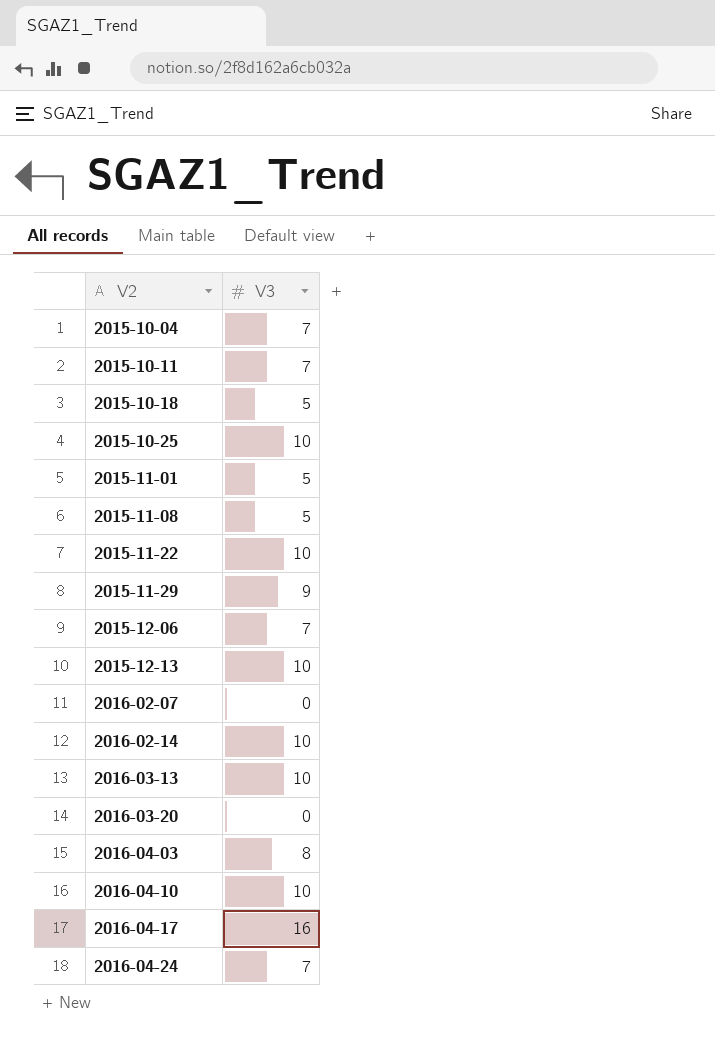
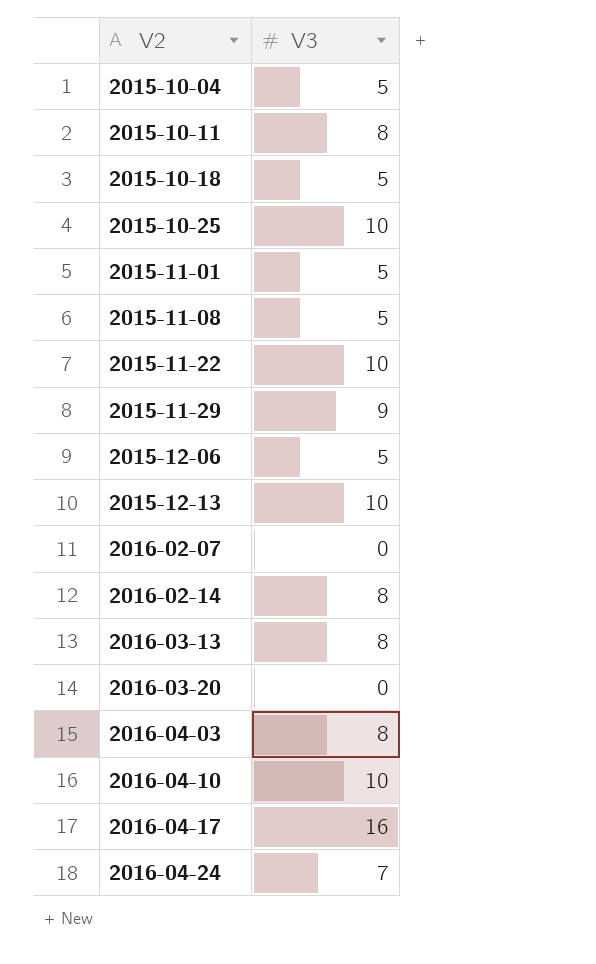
2015-10-04 | V3: 7 -> 5
2015-10-11 | V3: 7 -> 8
2015-12-06 | V3: 7 -> 5
2016-02-14 | V3: 10 -> 8
2016-03-13 | V3: 10 -> 8

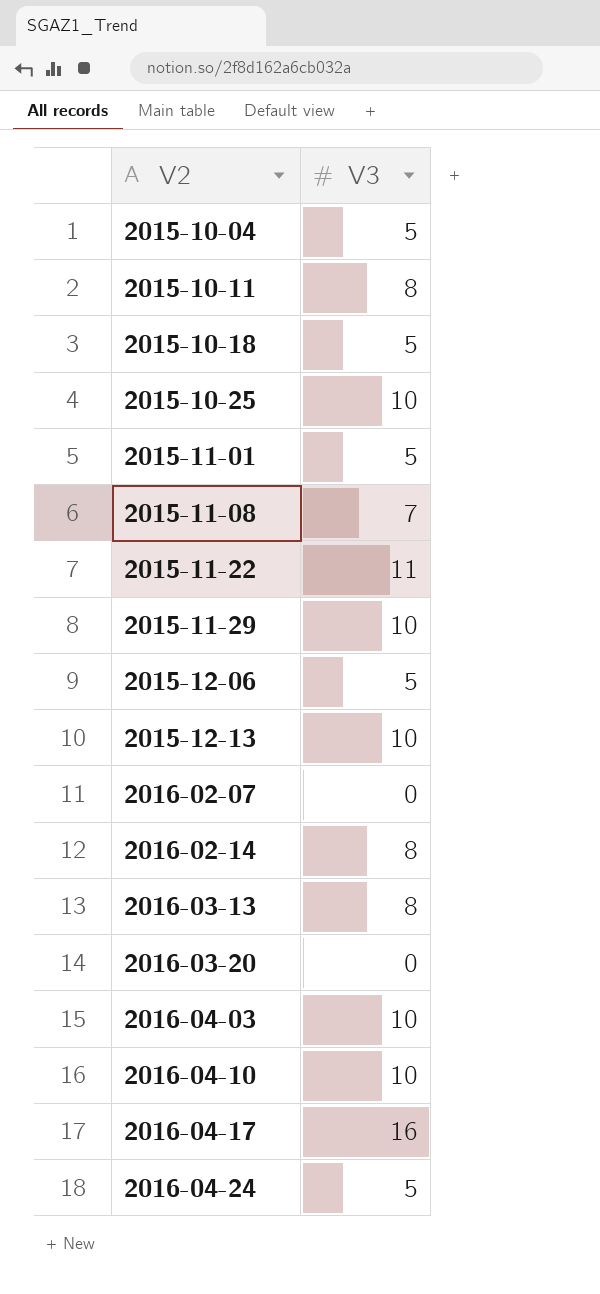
2015-11-08 | V3: 5 -> 7
2015-11-22 | V3: 10 -> 11
2015-11-29 | V3: 9 -> 10
2016-04-03 | V3: 8 -> 10
2016-04-24 | V3: 7 -> 5

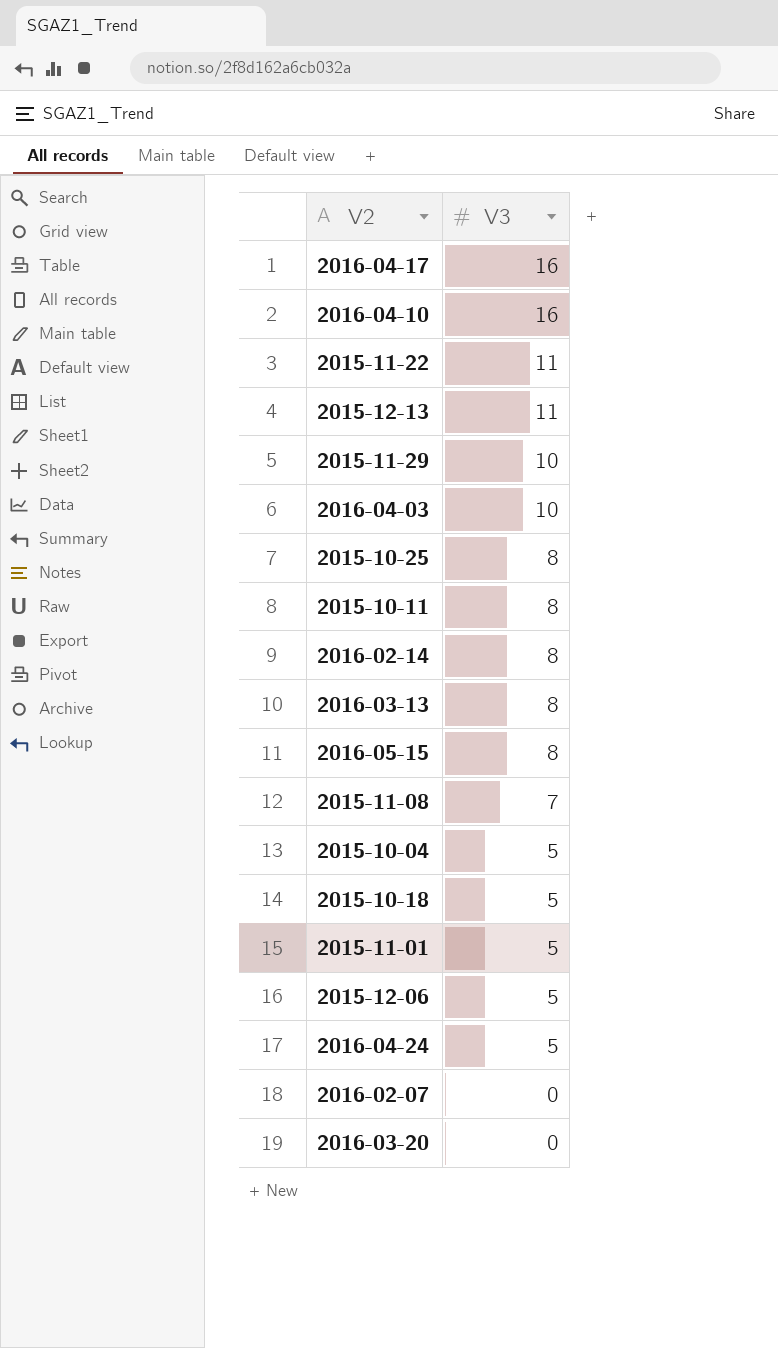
row order: V2 ascending -> V3 descending
2016-04-10 | V3: 10 -> 16
2015-12-13 | V3: 10 -> 11
2015-10-25 | V3: 10 -> 8
row 2016-05-15: none -> 8

